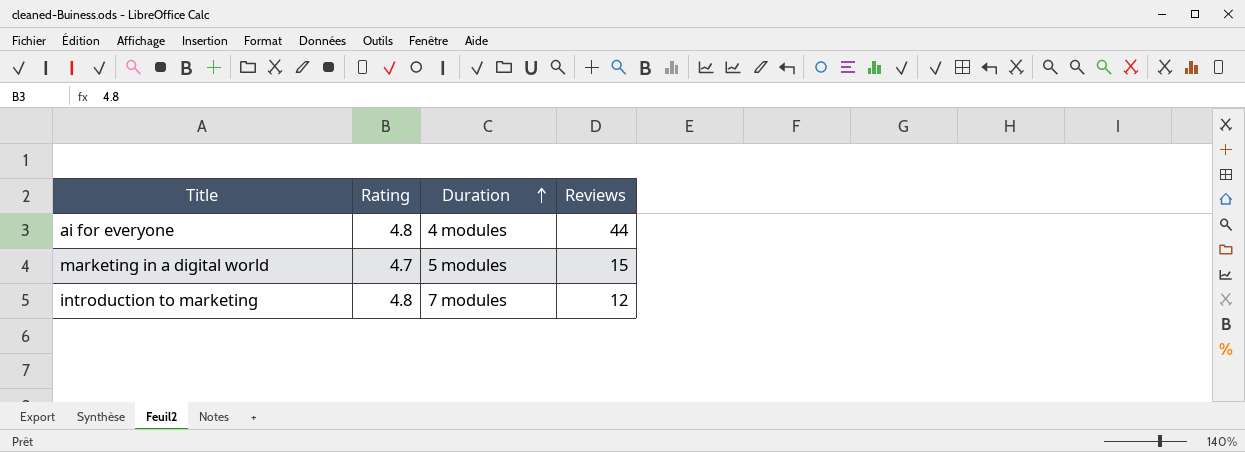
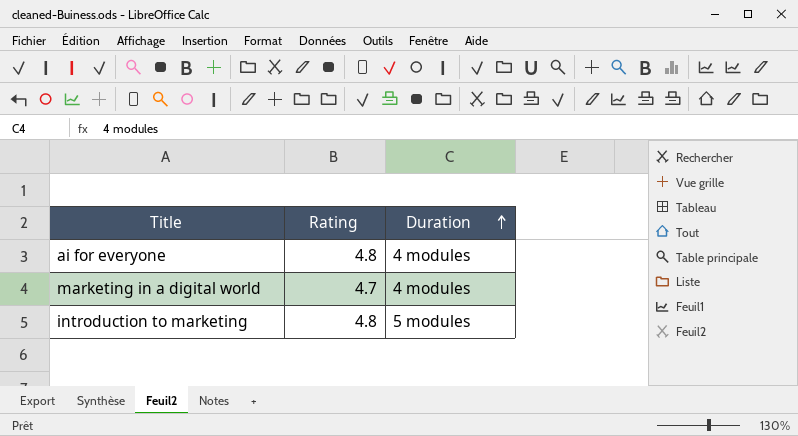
column Reviews | position: 4 -> none
marketing in a digital world | Duration: 5 modules -> 4 modules
introduction to marketing | Duration: 7 modules -> 5 modules

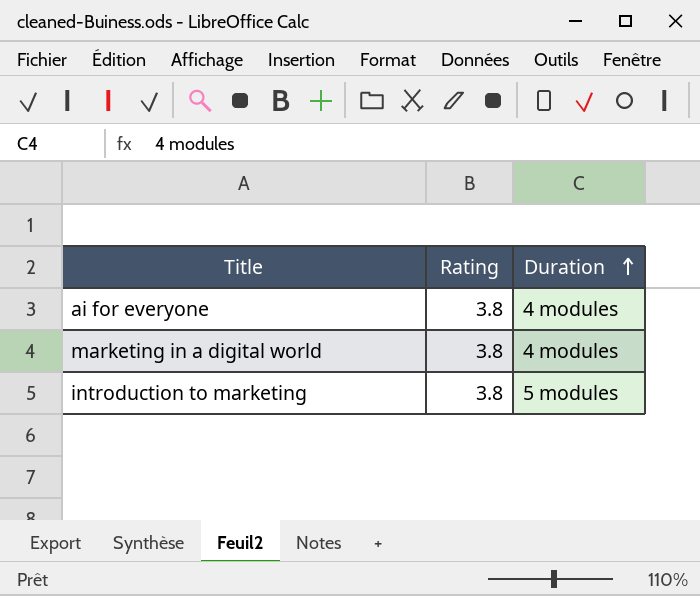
ai for everyone | Rating: 4.8 -> 3.8
marketing in a digital world | Rating: 4.7 -> 3.8
introduction to marketing | Rating: 4.8 -> 3.8

